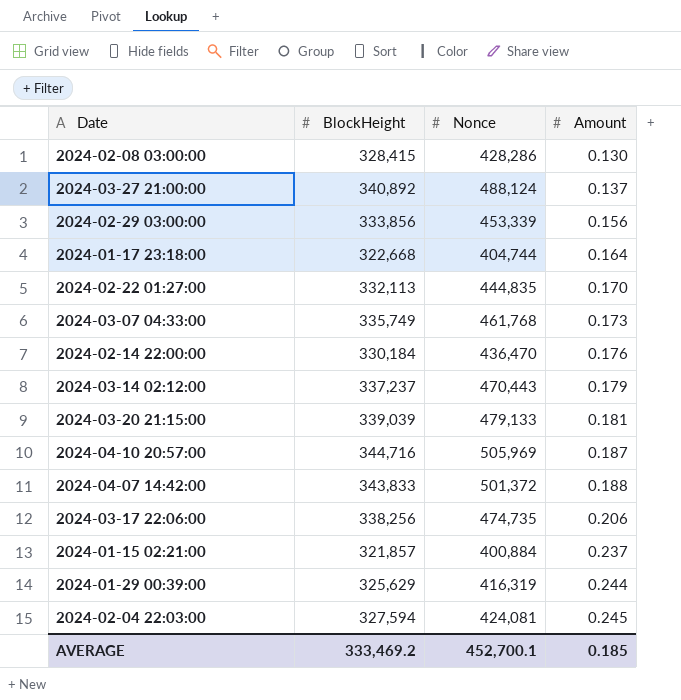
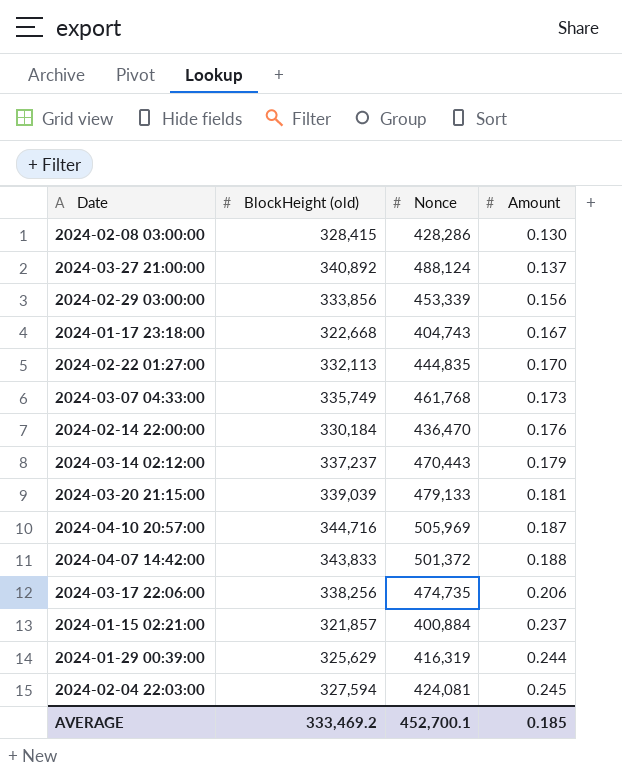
column name: BlockHeight -> BlockHeight (old)
2024-01-17 23:18:00 | Nonce: 404,744 -> 404,743
2024-01-17 23:18:00 | Amount: 0.164 -> 0.167

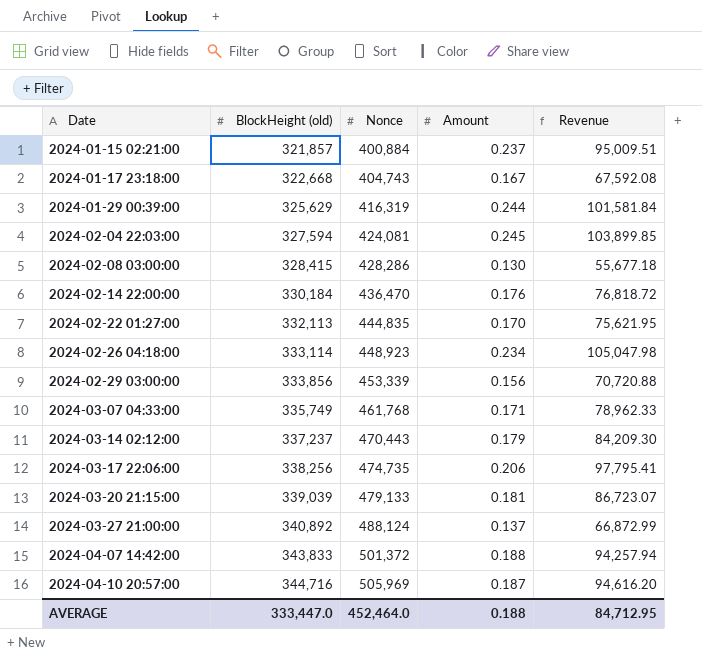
row order: Amount ascending -> Date ascending
column Revenue | formula: none -> [Nonce] * [Amount]
row 2024-02-26 04:18:00: none -> 333,114 | 448,923 | 0.234 | 105,047.98
2024-03-07 04:33:00 | Amount: 0.173 -> 0.171
AVERAGE | BlockHeight (old): 333,469.2 -> 333,447.0
AVERAGE | Nonce: 452,700.1 -> 452,464.0
AVERAGE | Amount: 0.185 -> 0.188

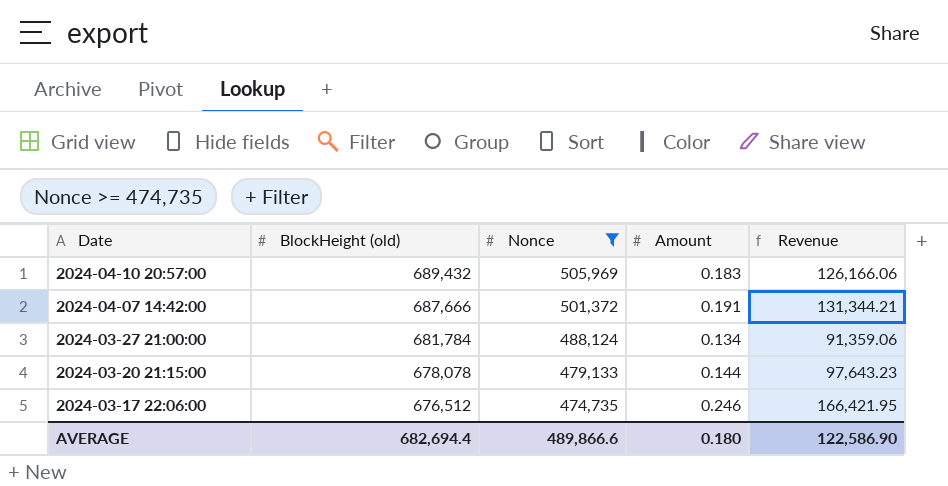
filter: none -> Nonce >= 474,735
row order: Date ascending -> Date descending
column Revenue | formula: [Nonce] * [Amount] -> [BlockHeight (old)] * [Amount]
2024-04-10 20:57:00 | BlockHeight (old): 344,716 -> 689,432
2024-04-10 20:57:00 | Amount: 0.187 -> 0.183
2024-04-07 14:42:00 | BlockHeight (old): 343,833 -> 687,666
2024-04-07 14:42:00 | Amount: 0.188 -> 0.191
2024-03-27 21:00:00 | BlockHeight (old): 340,892 -> 681,784
2024-03-27 21:00:00 | Amount: 0.137 -> 0.134
2024-03-20 21:15:00 | BlockHeight (old): 339,039 -> 678,078
2024-03-20 21:15:00 | Amount: 0.181 -> 0.144
2024-03-17 22:06:00 | BlockHeight (old): 338,256 -> 676,512
2024-03-17 22:06:00 | Amount: 0.206 -> 0.246
AVERAGE | BlockHeight (old): 333,447.0 -> 682,694.4
AVERAGE | Nonce: 452,464.0 -> 489,866.6
AVERAGE | Amount: 0.188 -> 0.180
AVERAGE | Revenue: 84,712.95 -> 122,586.90

